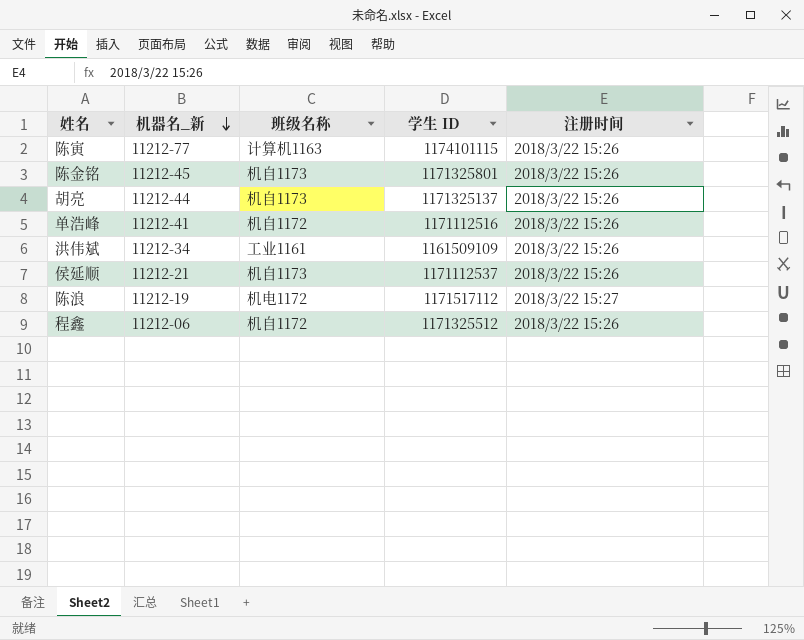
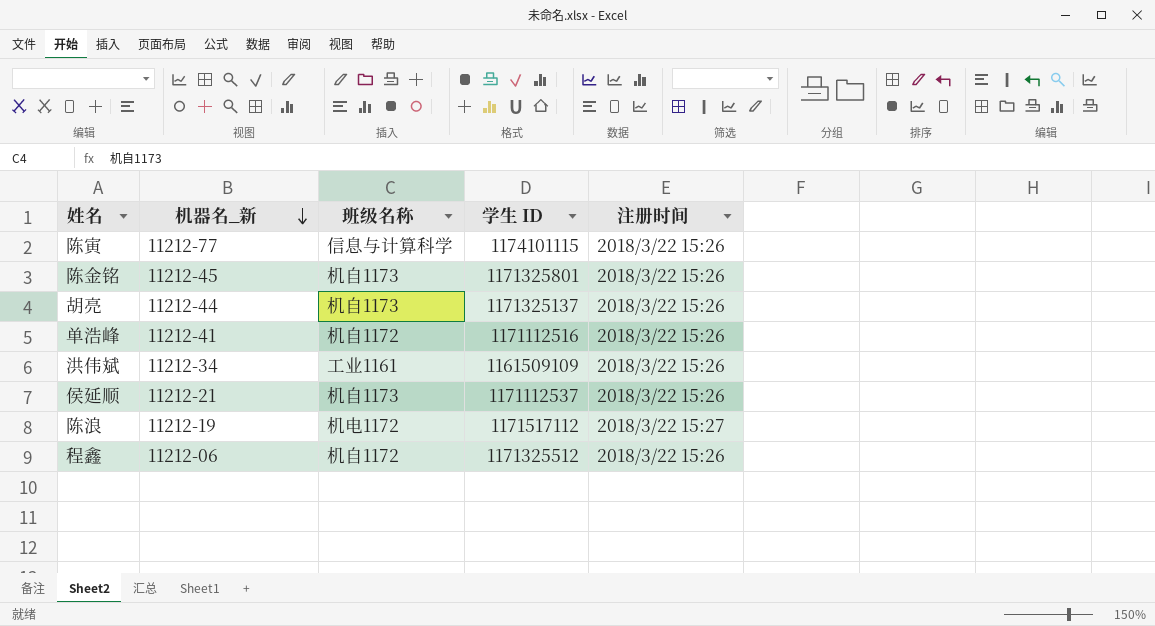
陈寅 | 班级名称: 计算机1163 -> 信息与计算科学

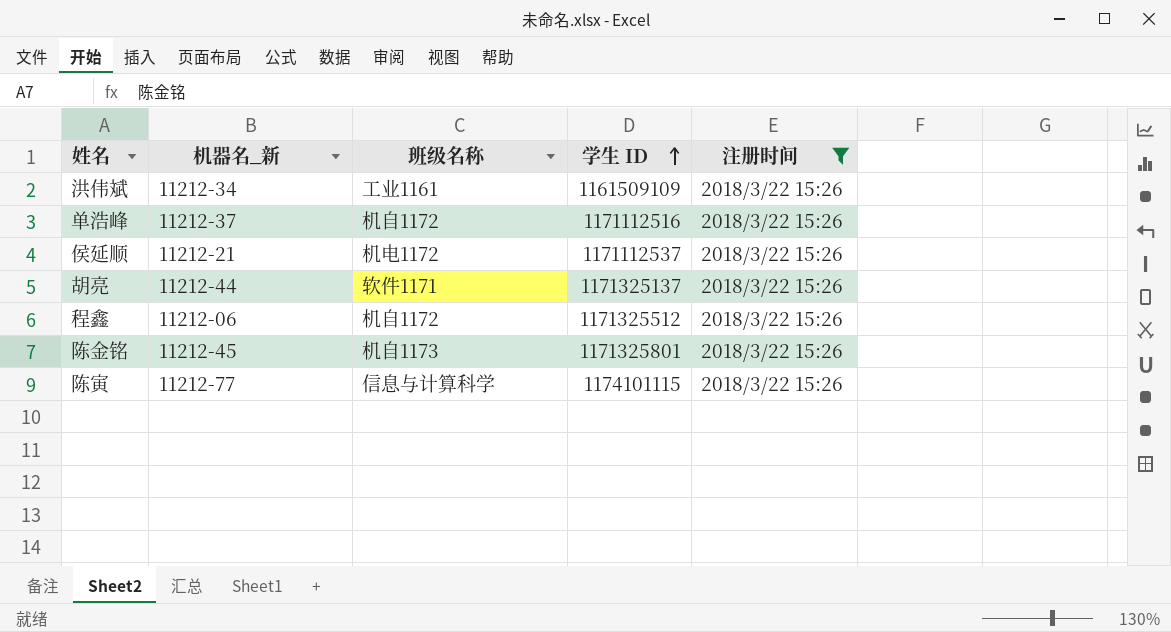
filter: none -> 注册时间 = 2018/3/22 15:26
row order: 机器名_新 descending -> 学生 ID ascending
单浩峰 | 机器名_新: 11212-41 -> 11212-37
侯延顺 | 班级名称: 机自1173 -> 机电1172
胡亮 | 班级名称: 机自1173 -> 软件1171

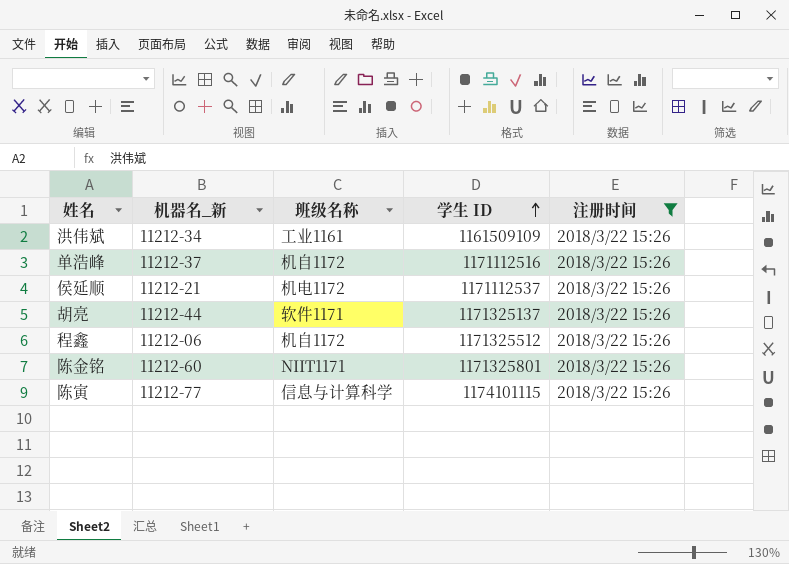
陈金铭 | 机器名_新: 11212-45 -> 11212-60
陈金铭 | 班级名称: 机自1173 -> NIIT1171

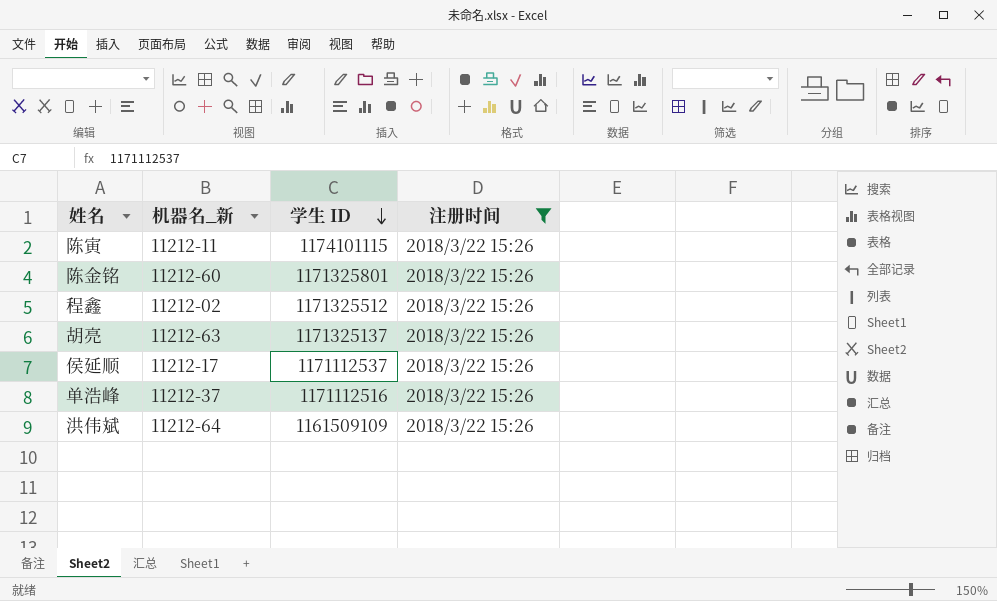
row order: 学生 ID ascending -> 学生 ID descending
column 班级名称 | position: 3 -> none
陈寅 | 机器名_新: 11212-77 -> 11212-11
程鑫 | 机器名_新: 11212-06 -> 11212-02
胡亮 | 机器名_新: 11212-44 -> 11212-63
侯延顺 | 机器名_新: 11212-21 -> 11212-17
洪伟斌 | 机器名_新: 11212-34 -> 11212-64

